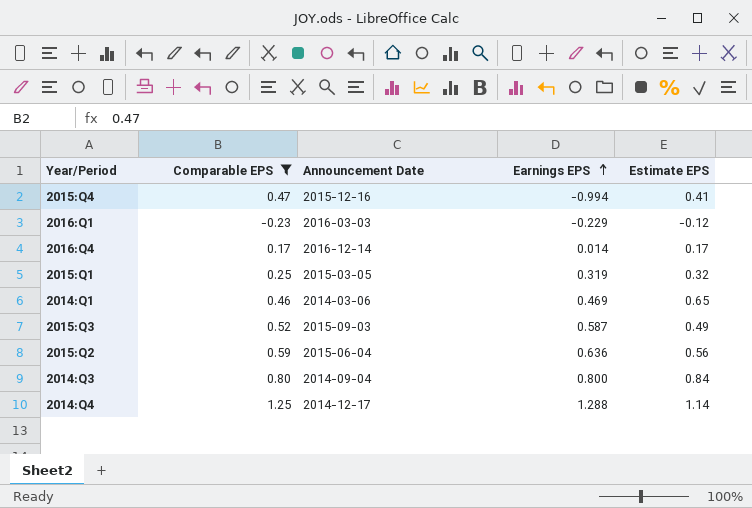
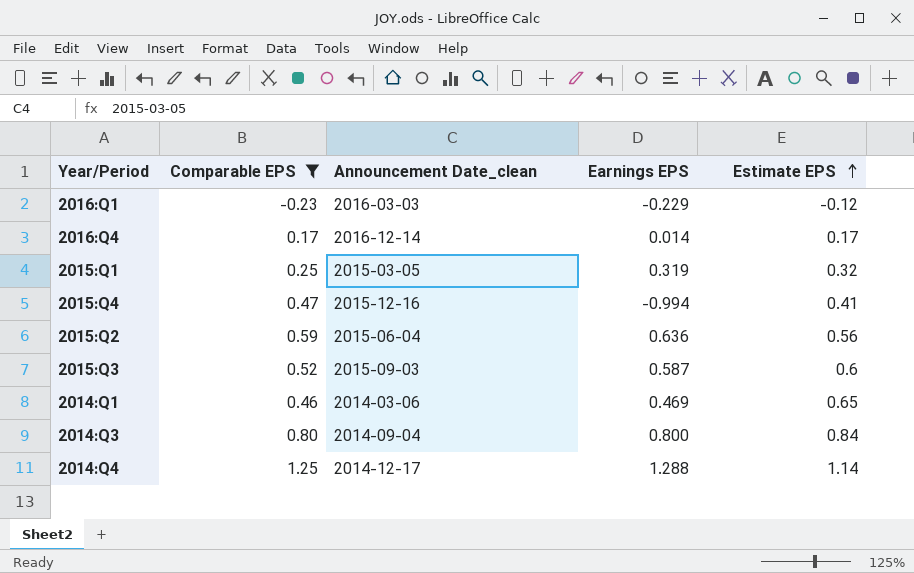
row order: Earnings EPS ascending -> Estimate EPS ascending
column name: Announcement Date -> Announcement Date_clean
2015:Q3 | Estimate EPS: 0.49 -> 0.6

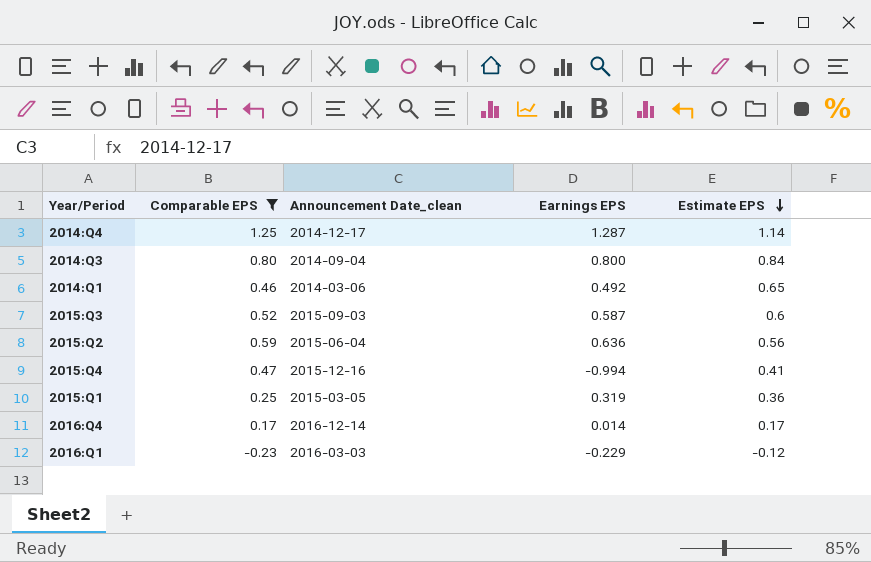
row order: Estimate EPS ascending -> Estimate EPS descending
2014:Q4 | Earnings EPS: 1.288 -> 1.287
2014:Q1 | Earnings EPS: 0.469 -> 0.492
2015:Q1 | Estimate EPS: 0.32 -> 0.36

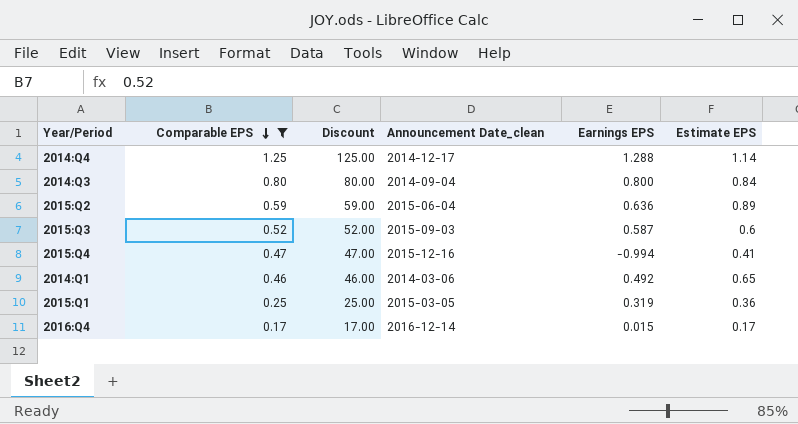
row order: Estimate EPS descending -> Comparable EPS descending
column Discount | formula: none -> [Comparable EPS] * 100
row 2016:Q1: -0.23 | 2016-03-03 | -0.229 | -0.12 -> none
2014:Q4 | Earnings EPS: 1.287 -> 1.288
2015:Q2 | Estimate EPS: 0.56 -> 0.89
2016:Q4 | Earnings EPS: 0.014 -> 0.015

